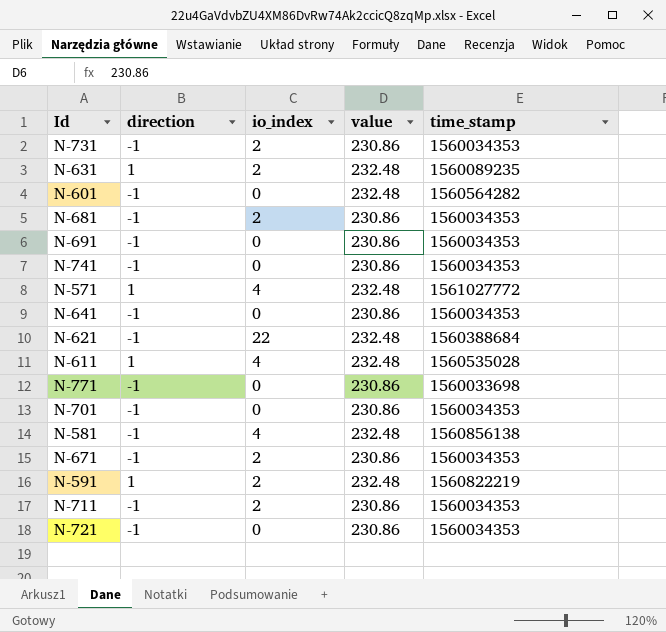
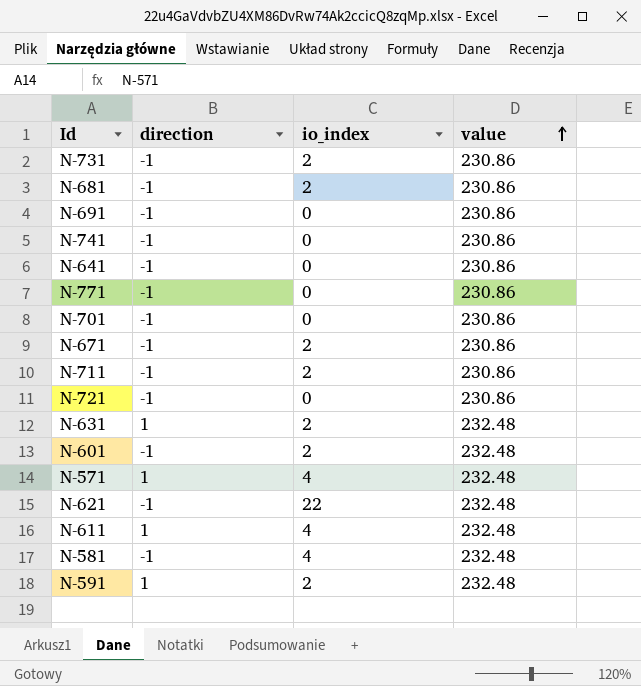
row order: none -> value ascending
column time_stamp | position: 5 -> none
N-601 | io_index: 0 -> 2

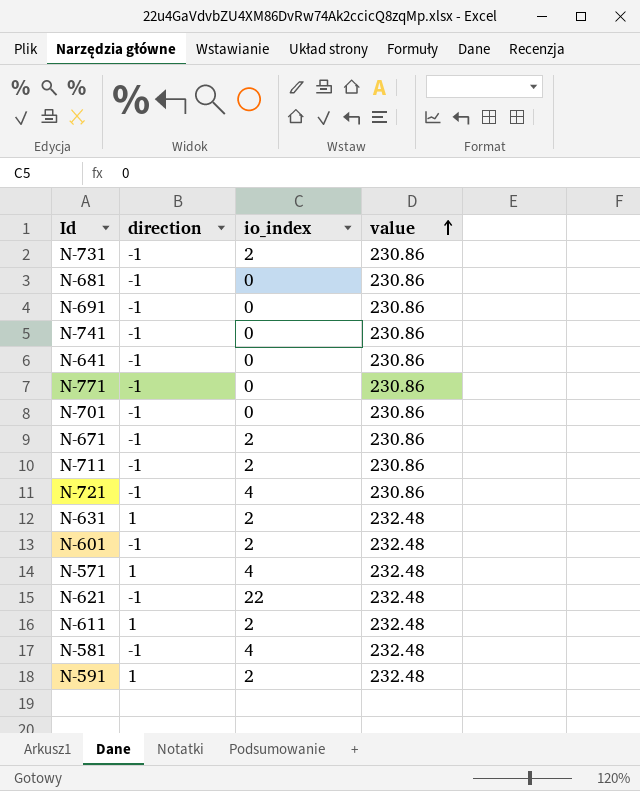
N-681 | io_index: 2 -> 0
N-721 | io_index: 0 -> 4
N-611 | io_index: 4 -> 2

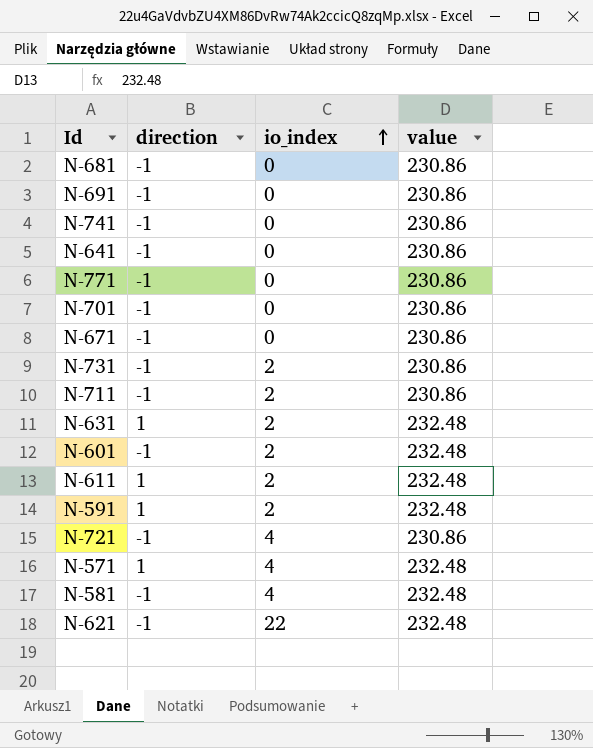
row order: value ascending -> io_index ascending
N-671 | io_index: 2 -> 0

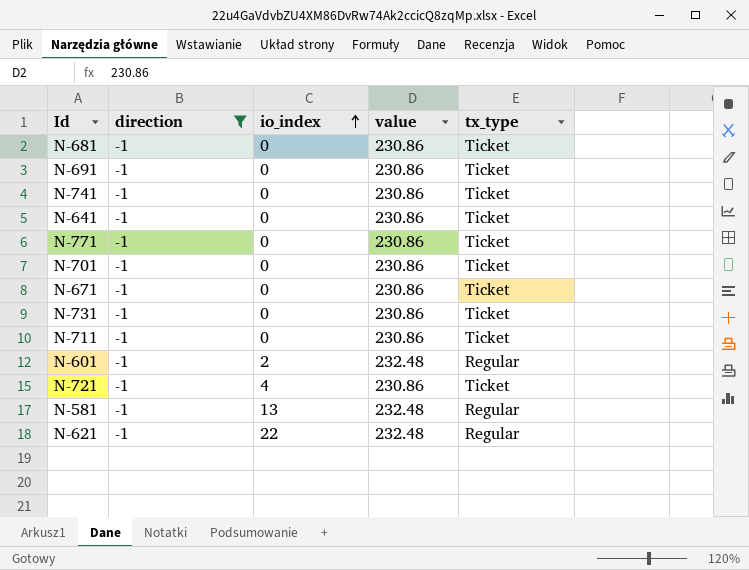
filter: none -> direction = -1
column tx_type | position: none -> 5
N-731 | io_index: 2 -> 0
N-711 | io_index: 2 -> 0
N-581 | io_index: 4 -> 13

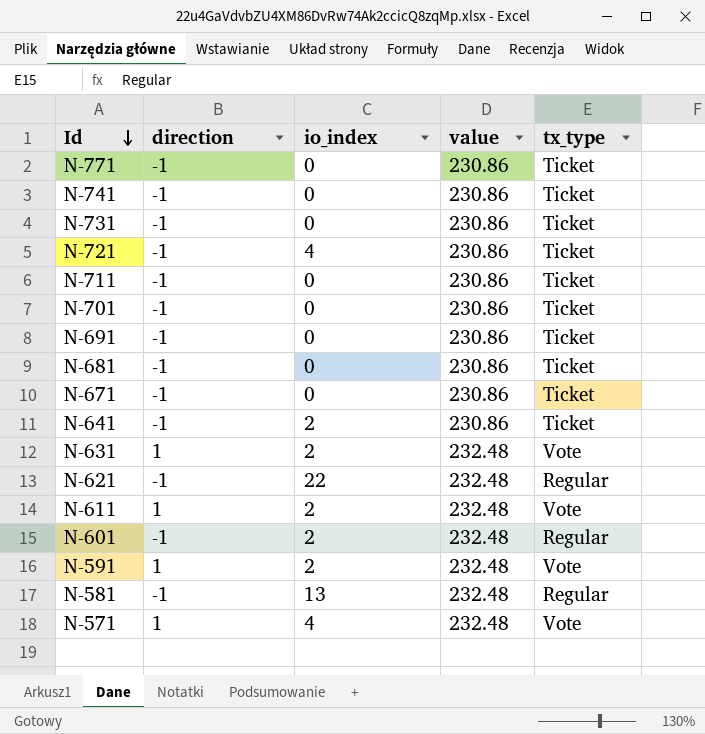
filter: direction = -1 -> none
row order: io_index ascending -> Id descending
N-641 | io_index: 0 -> 2

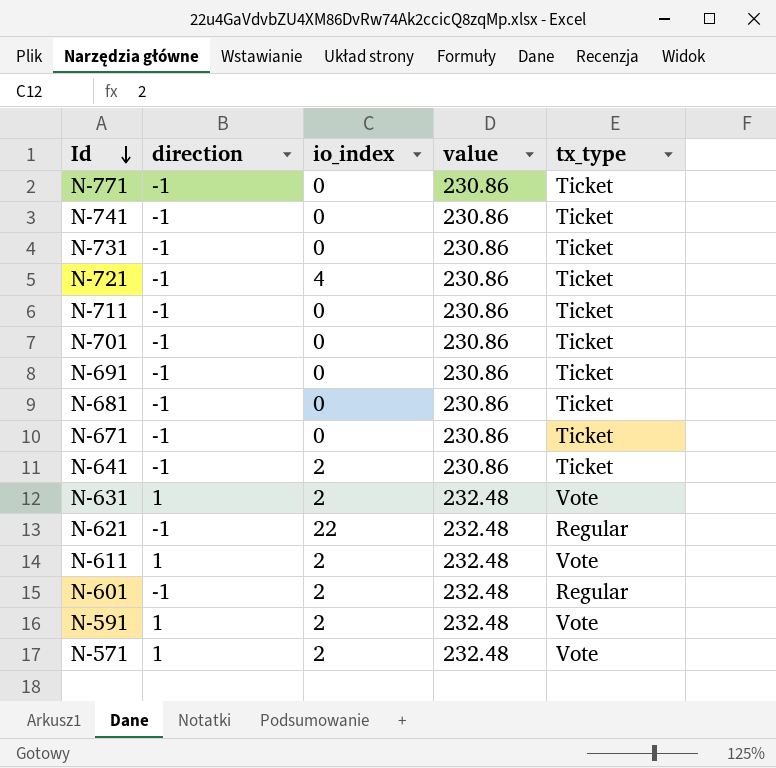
row N-581: -1 | 13 | 232.48 | Regular -> none
N-571 | io_index: 4 -> 2

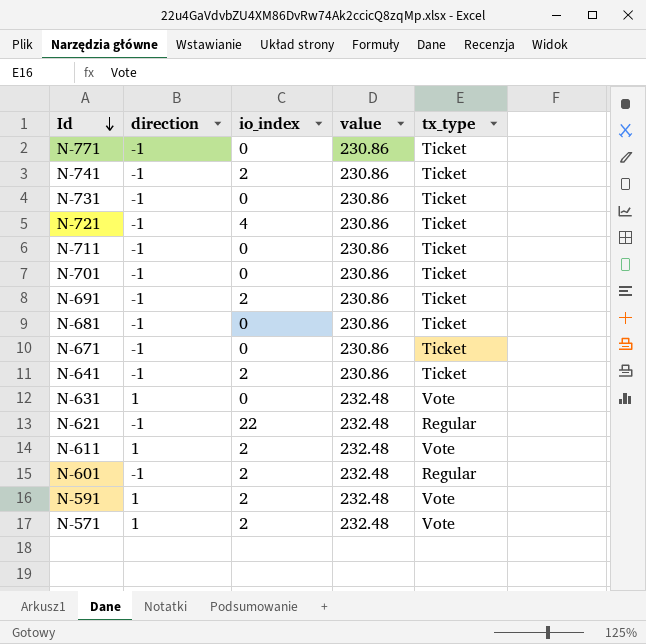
N-741 | io_index: 0 -> 2
N-691 | io_index: 0 -> 2
N-631 | io_index: 2 -> 0

